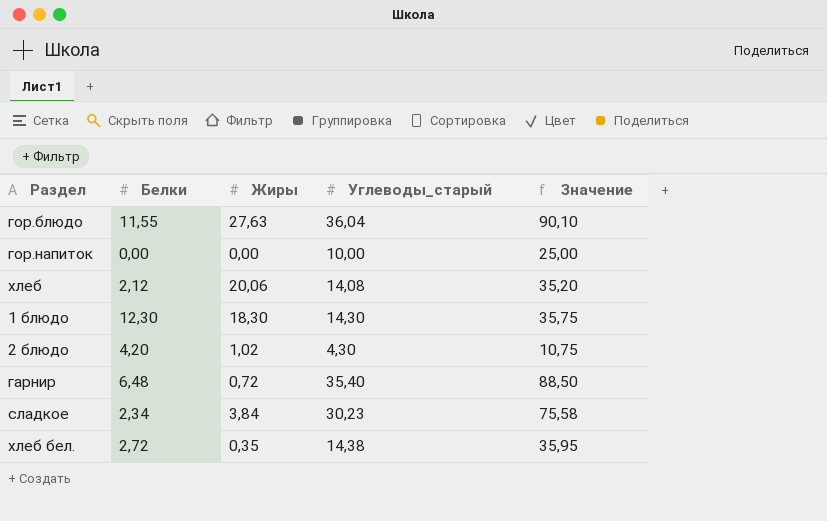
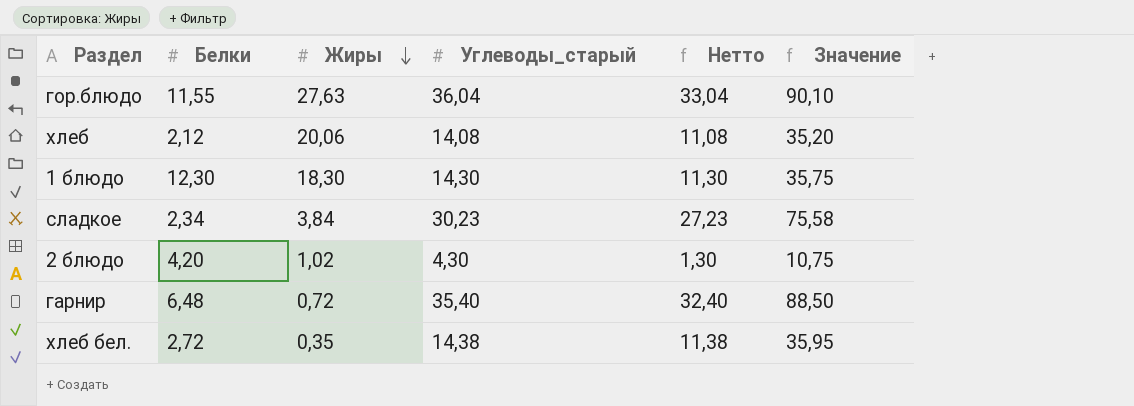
row order: none -> Жиры descending
column Нетто | formula: none -> [Углеводы_старый] - 3
row гор.напиток: 0,00 | 0,00 | 10,00 | 25,00 -> none

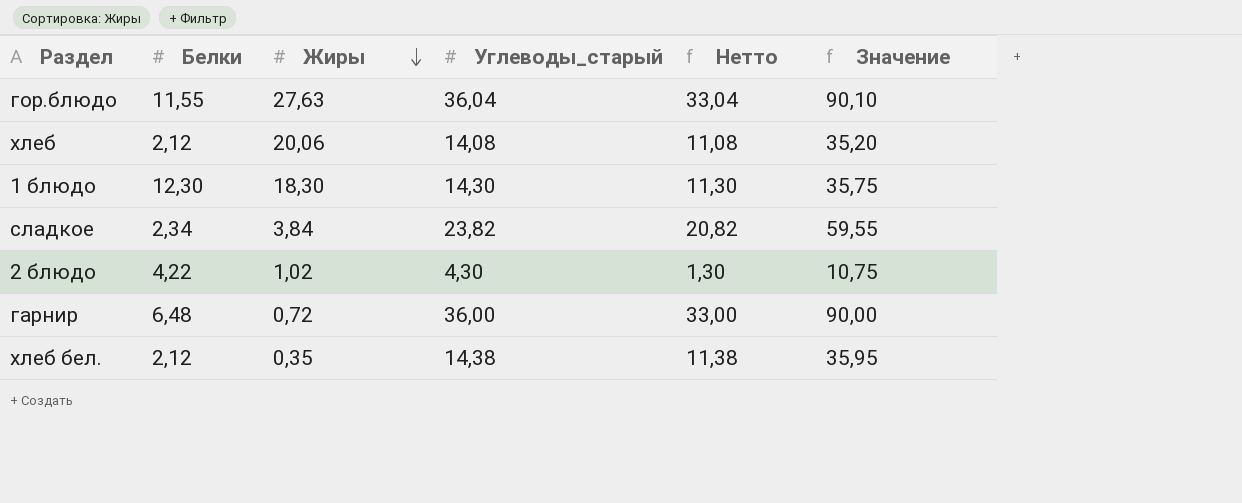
сладкое | Углеводы_старый: 30,23 -> 23,82
сладкое | Нетто: 27,23 -> 20,82
сладкое | Значение: 75,58 -> 59,55
2 блюдо | Белки: 4,20 -> 4,22
гарнир | Углеводы_старый: 35,40 -> 36,00
гарнир | Нетто: 32,40 -> 33,00
гарнир | Значение: 88,50 -> 90,00
хлеб бел. | Белки: 2,72 -> 2,12

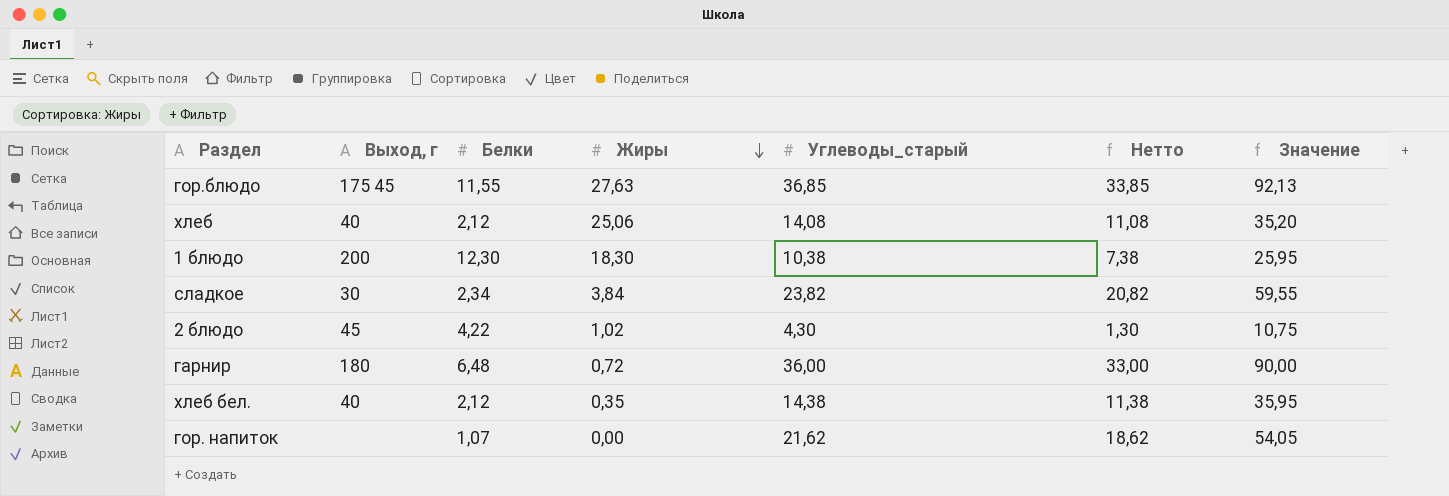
column Выход, г | position: none -> 2
гор.блюдо | Углеводы_старый: 36,04 -> 36,85
гор.блюдо | Нетто: 33,04 -> 33,85
гор.блюдо | Значение: 90,10 -> 92,13
хлеб | Жиры: 20,06 -> 25,06
1 блюдо | Углеводы_старый: 14,30 -> 10,38
1 блюдо | Нетто: 11,30 -> 7,38
1 блюдо | Значение: 35,75 -> 25,95
row гор. напиток: none -> none | 1,07 | 0,00 | 21,62 | 18,62 | 54,05

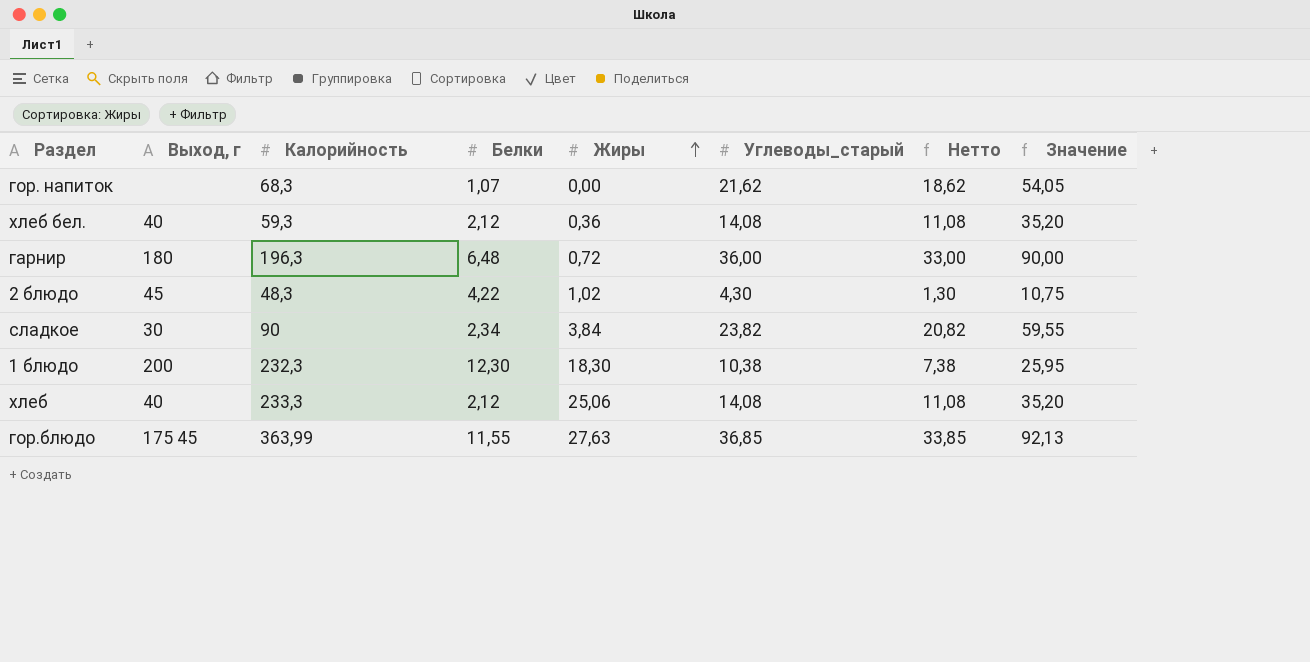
row order: Жиры descending -> Жиры ascending
column Калорийность | position: none -> 3
хлеб бел. | Жиры: 0,35 -> 0,36
хлеб бел. | Углеводы_старый: 14,38 -> 14,08
хлеб бел. | Нетто: 11,38 -> 11,08
хлеб бел. | Значение: 35,95 -> 35,20

